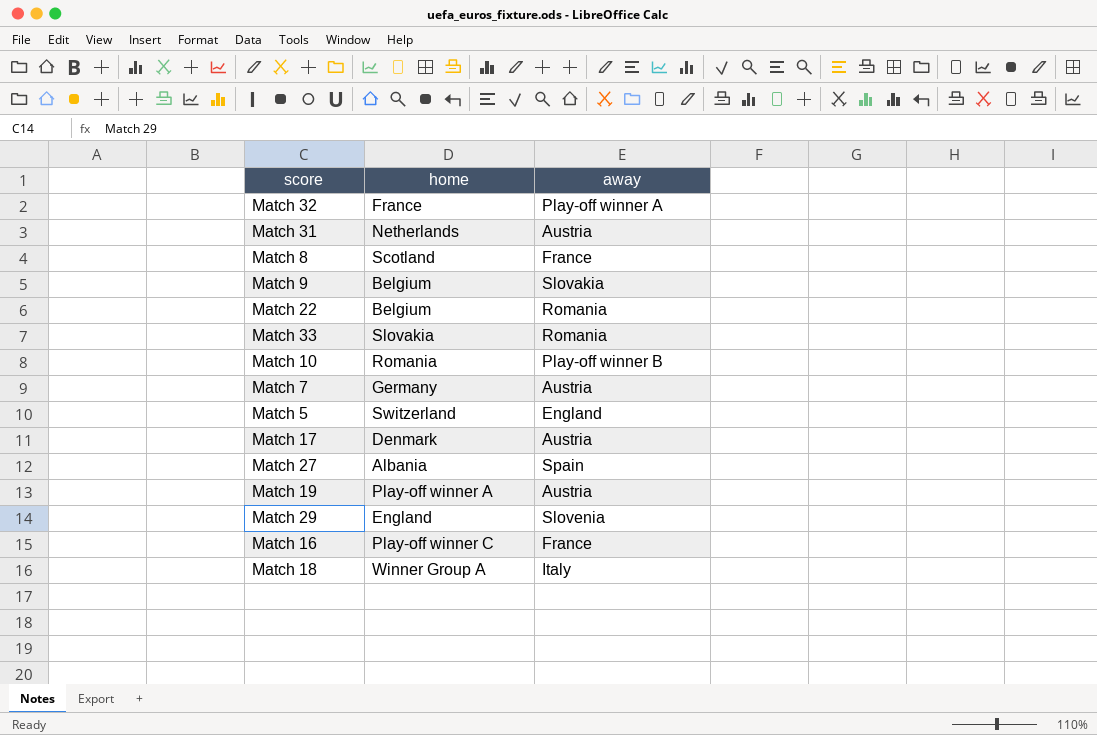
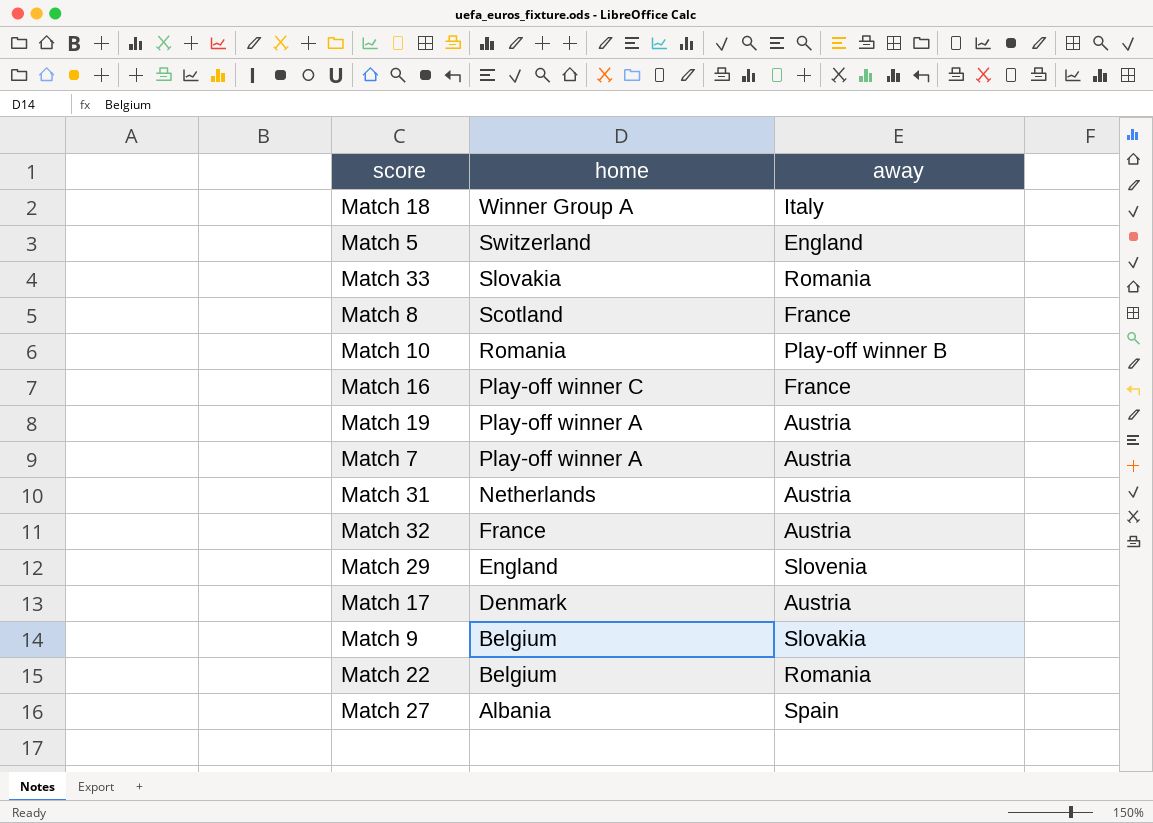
row order: none -> home descending
Match 7 | home: Germany -> Play-off winner A
Match 32 | away: Play-off winner A -> Austria

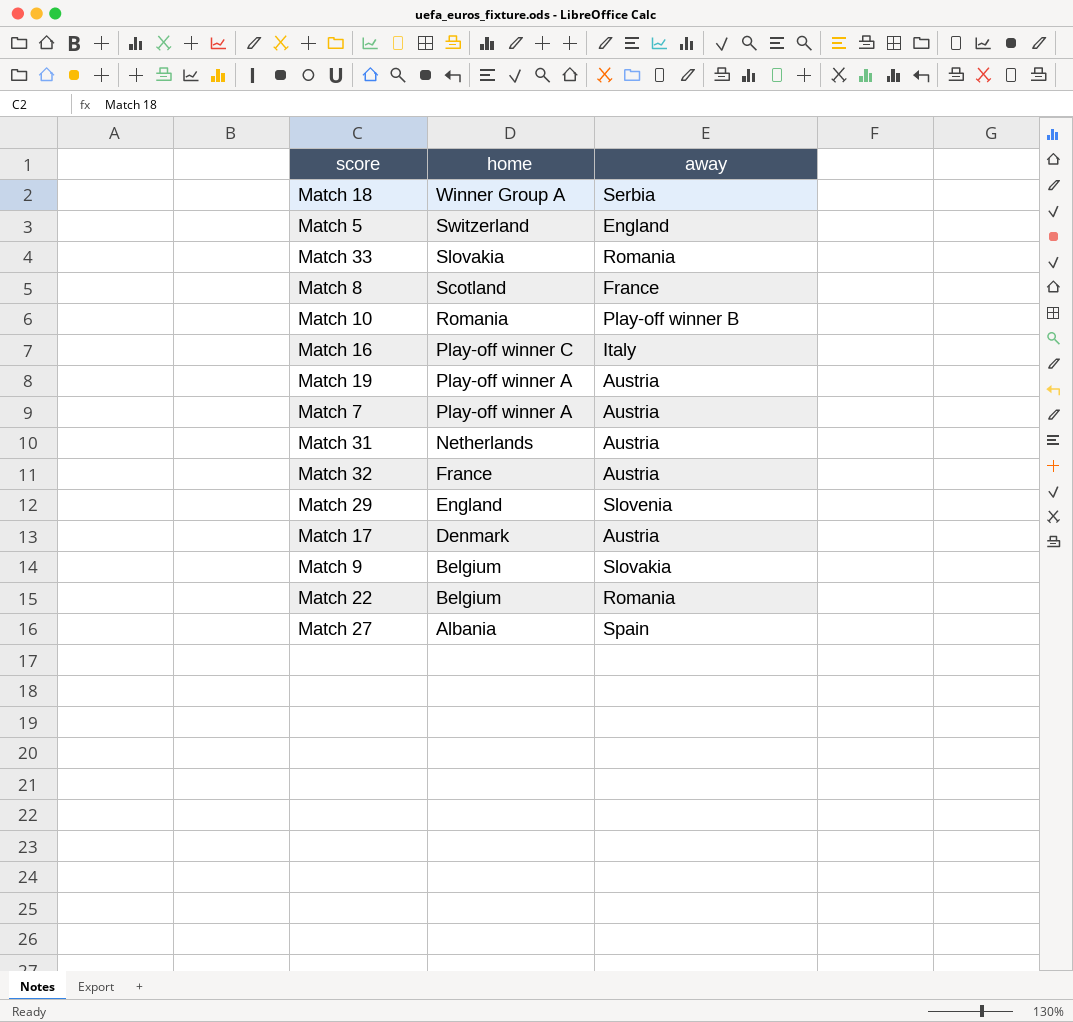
Match 18 | away: Italy -> Serbia
Match 16 | away: France -> Italy

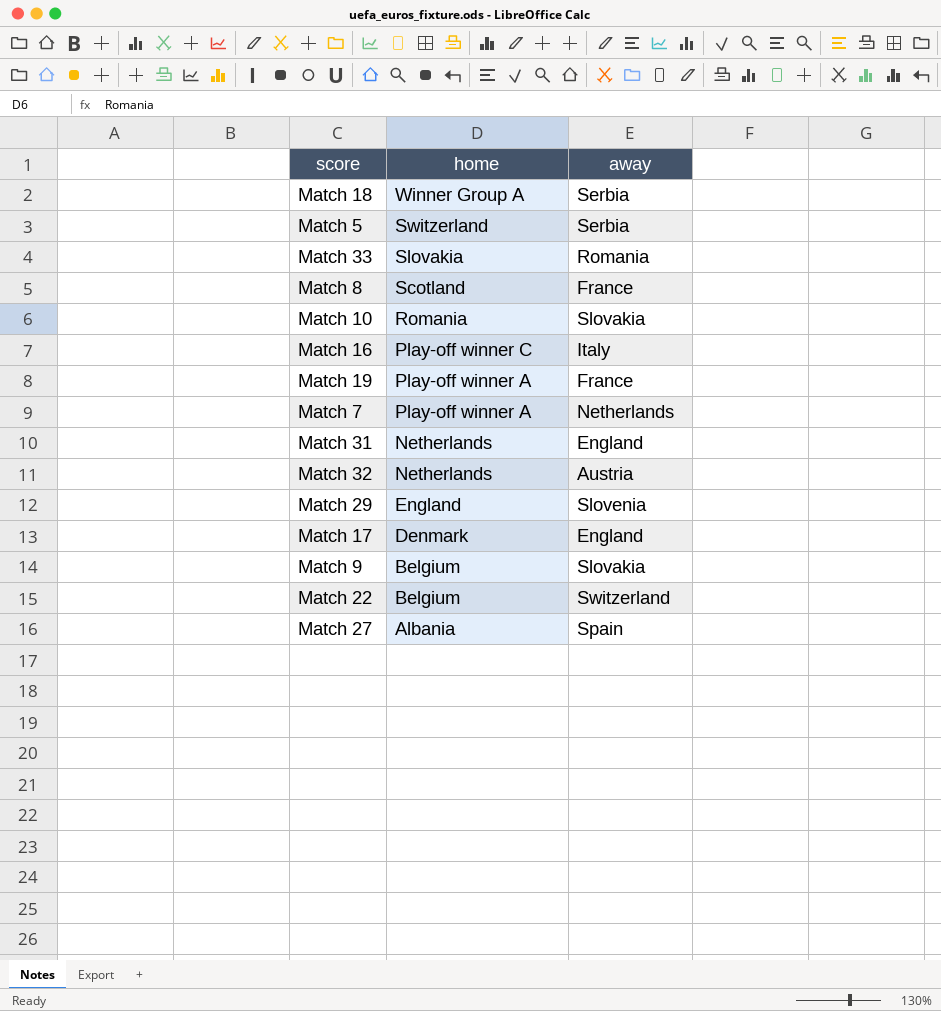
Match 5 | away: England -> Serbia
Match 10 | away: Play-off winner B -> Slovakia
Match 19 | away: Austria -> France
Match 7 | away: Austria -> Netherlands
Match 31 | away: Austria -> England
Match 32 | home: France -> Netherlands
Match 17 | away: Austria -> England
Match 22 | away: Romania -> Switzerland

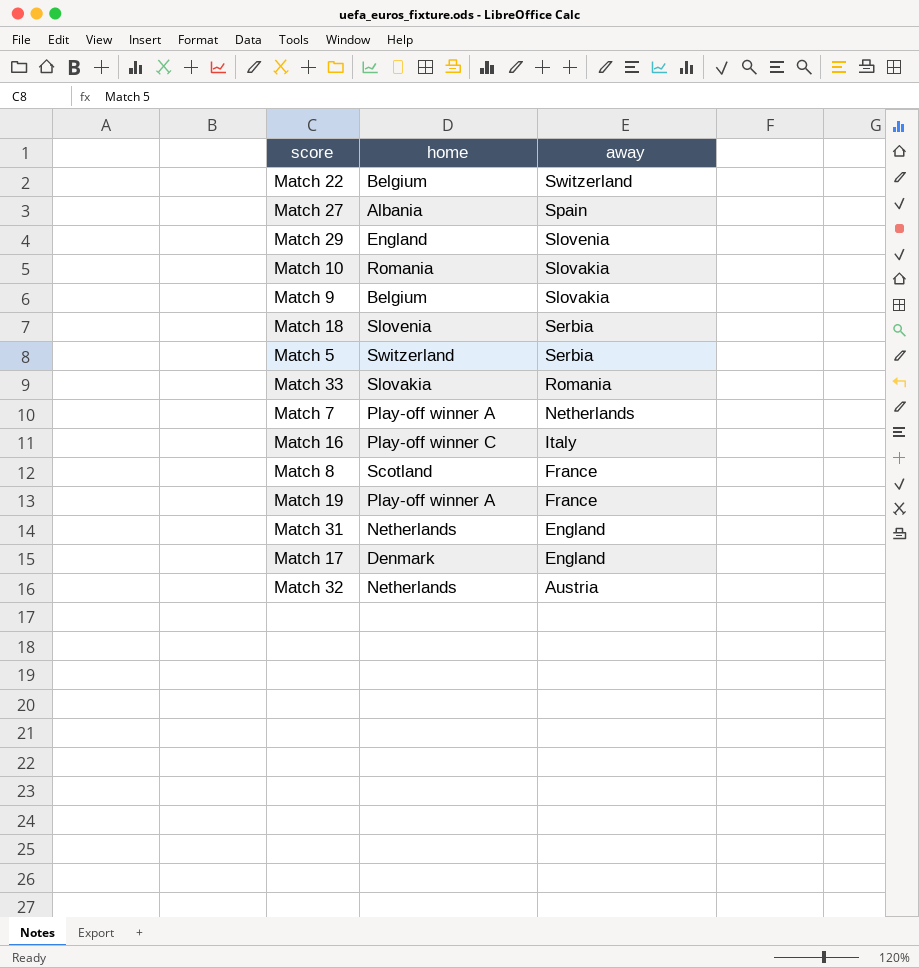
row order: home descending -> away descending
Match 18 | home: Winner Group A -> Slovenia

